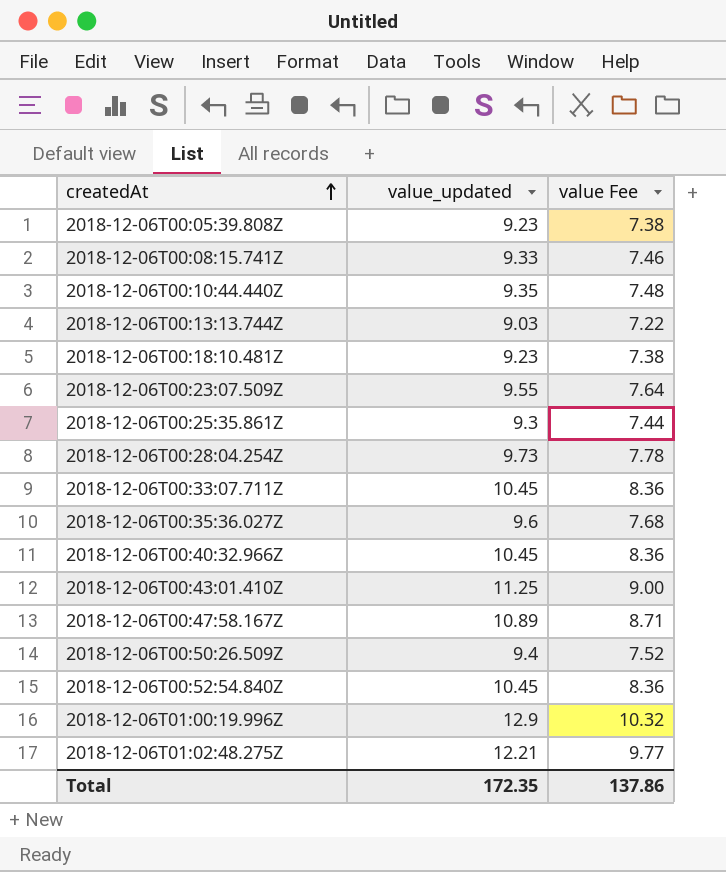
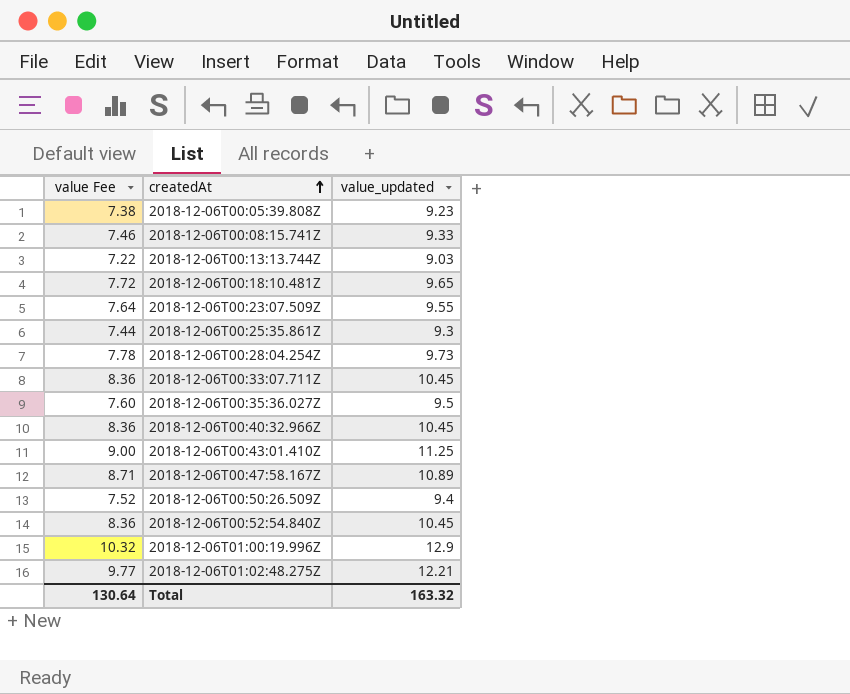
column value Fee | position: 3 -> 1
row 2018-12-06T00:10:44.440Z: 9.35 | 7.48 -> none
2018-12-06T00:18:10.481Z | value Fee: 7.38 -> 7.72
2018-12-06T00:18:10.481Z | value_updated: 9.23 -> 9.65
2018-12-06T00:35:36.027Z | value Fee: 7.68 -> 7.60
2018-12-06T00:35:36.027Z | value_updated: 9.6 -> 9.5
Total | value Fee: 137.86 -> 130.64
Total | value_updated: 172.35 -> 163.32

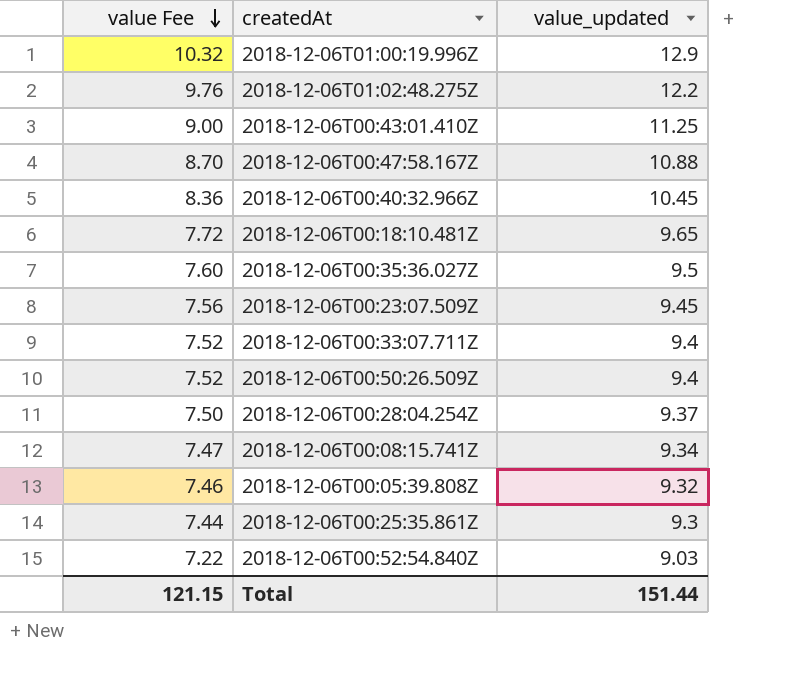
row order: createdAt ascending -> value Fee descending
row 2018-12-06T00:13:13.744Z: 7.22 | 9.03 -> none
2018-12-06T01:02:48.275Z | value Fee: 9.77 -> 9.76
2018-12-06T01:02:48.275Z | value_updated: 12.21 -> 12.2
2018-12-06T00:47:58.167Z | value Fee: 8.71 -> 8.70
2018-12-06T00:47:58.167Z | value_updated: 10.89 -> 10.88
2018-12-06T00:23:07.509Z | value Fee: 7.64 -> 7.56
2018-12-06T00:23:07.509Z | value_updated: 9.55 -> 9.45
2018-12-06T00:33:07.711Z | value Fee: 8.36 -> 7.52
2018-12-06T00:33:07.711Z | value_updated: 10.45 -> 9.4
2018-12-06T00:28:04.254Z | value Fee: 7.78 -> 7.50
2018-12-06T00:28:04.254Z | value_updated: 9.73 -> 9.37
2018-12-06T00:08:15.741Z | value Fee: 7.46 -> 7.47
2018-12-06T00:08:15.741Z | value_updated: 9.33 -> 9.34
2018-12-06T00:05:39.808Z | value Fee: 7.38 -> 7.46
2018-12-06T00:05:39.808Z | value_updated: 9.23 -> 9.32
2018-12-06T00:52:54.840Z | value Fee: 8.36 -> 7.22
2018-12-06T00:52:54.840Z | value_updated: 10.45 -> 9.03
Total | value Fee: 130.64 -> 121.15
Total | value_updated: 163.32 -> 151.44

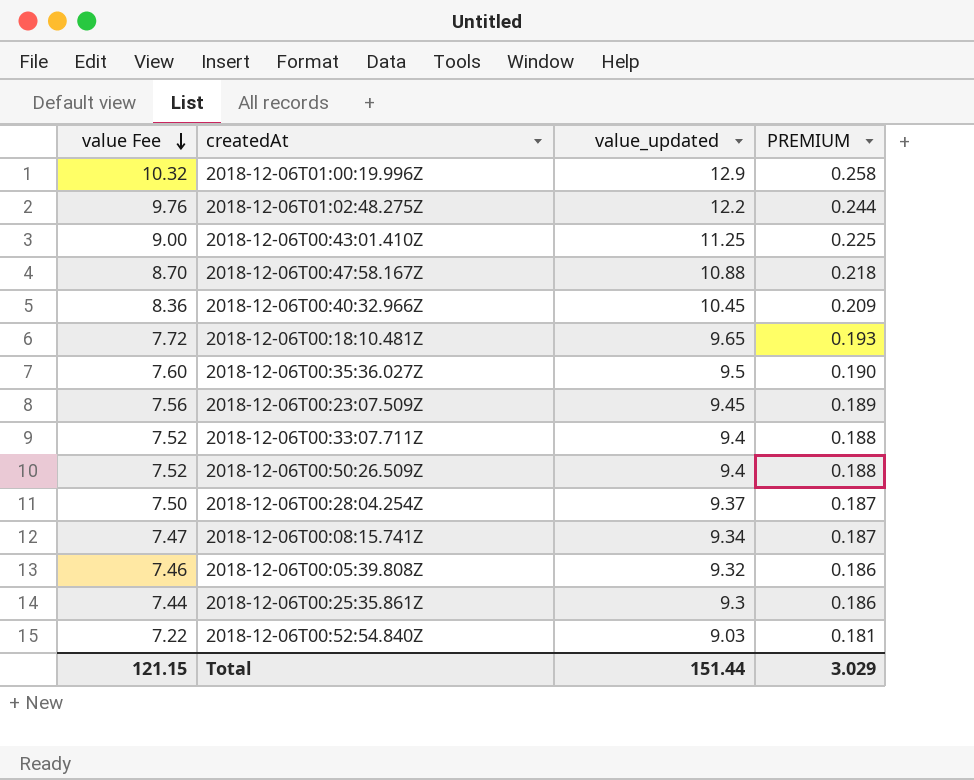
column PREMIUM | formula: none -> [value_updated] * 0.02

